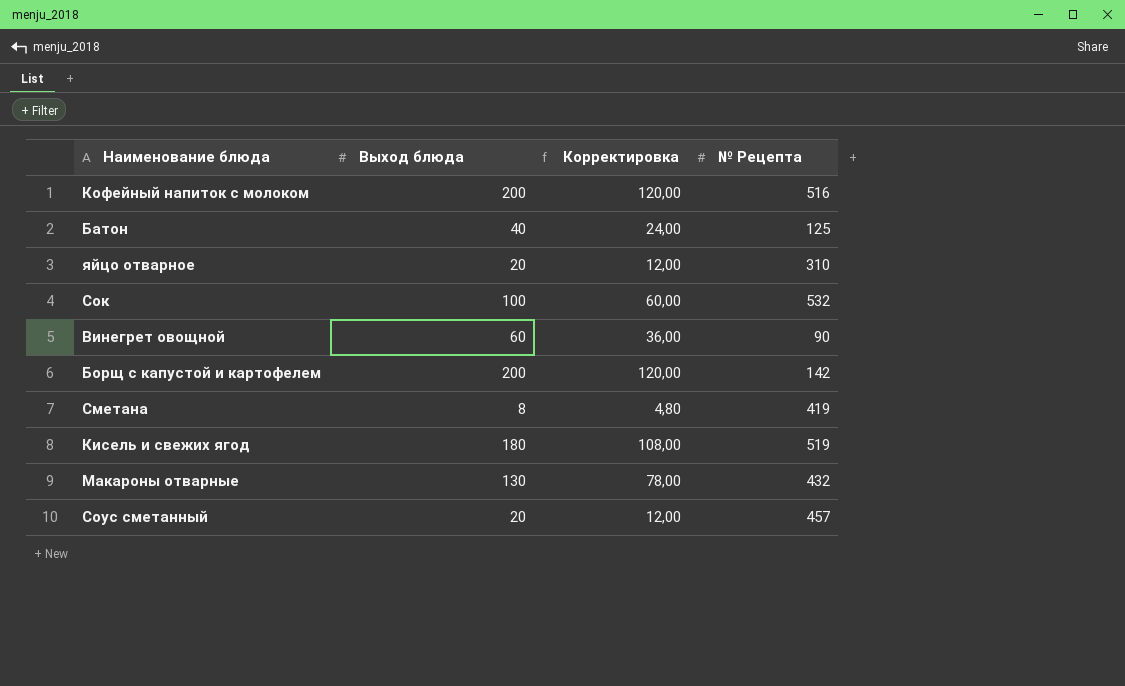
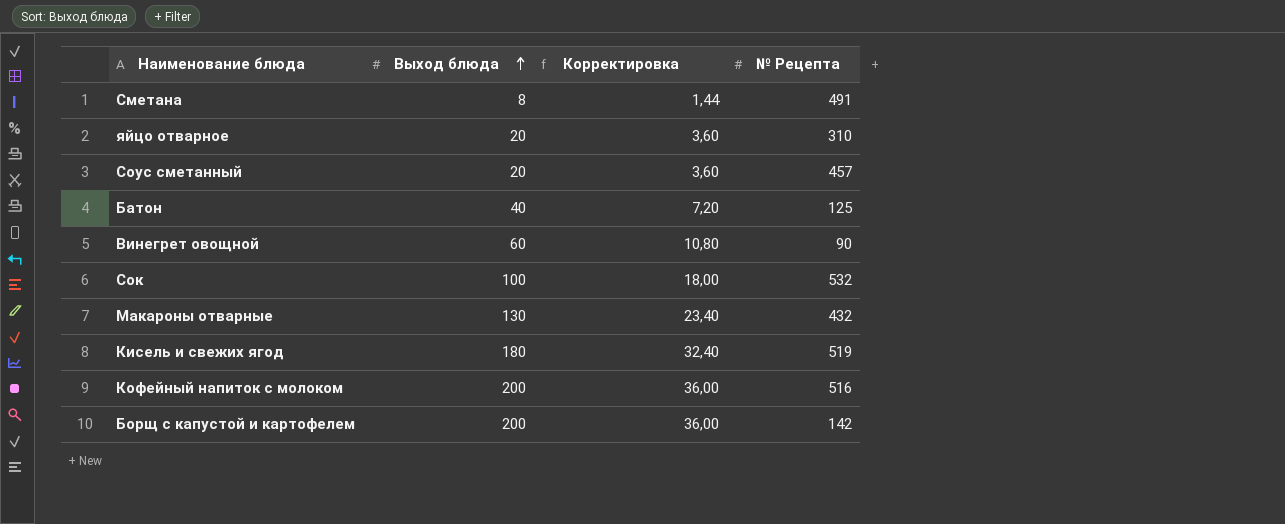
row order: none -> Выход блюда ascending
column Корректировка | formula: [Выход блюда] * 0,6 -> [Выход блюда] * 0,18
Сметана | № Рецепта: 419 -> 491

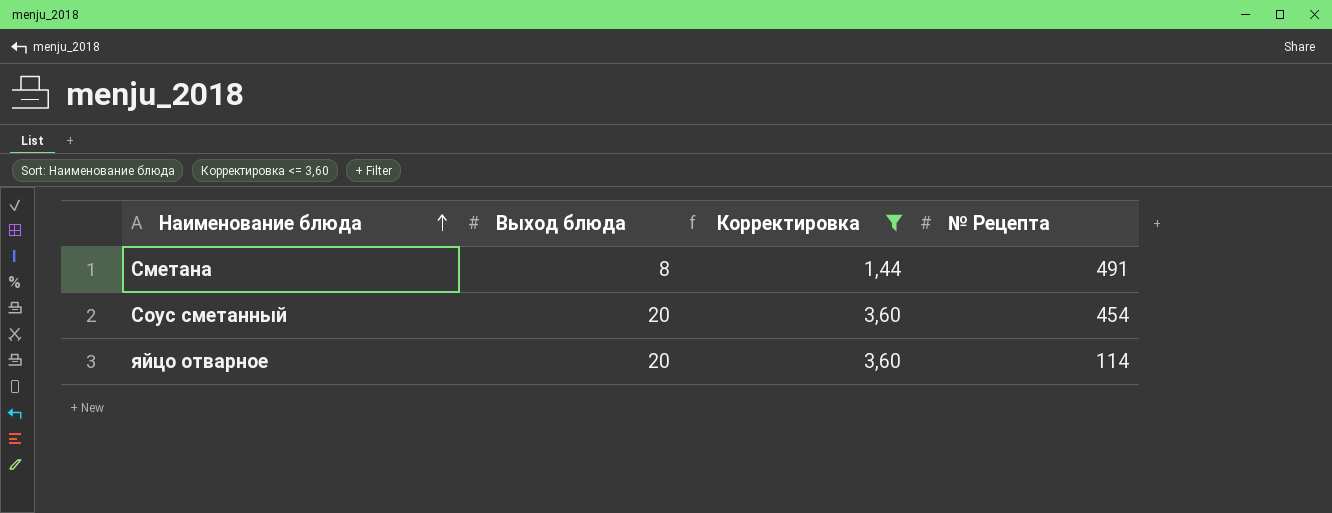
filter: none -> Корректировка <= 3,60
row order: Выход блюда ascending -> Наименование блюда ascending
Соус сметанный | № Рецепта: 457 -> 454
яйцо отварное | № Рецепта: 310 -> 114

